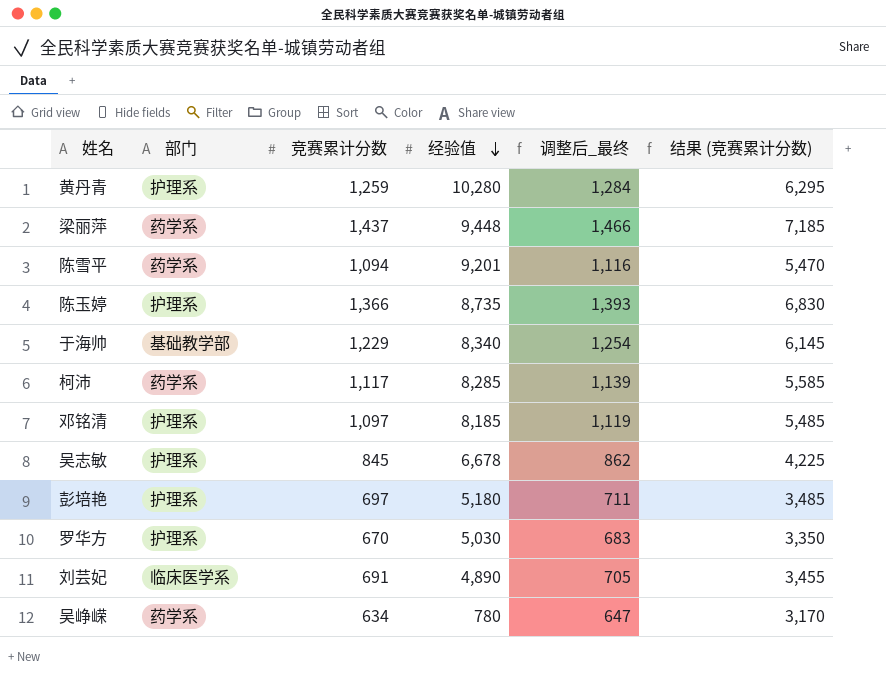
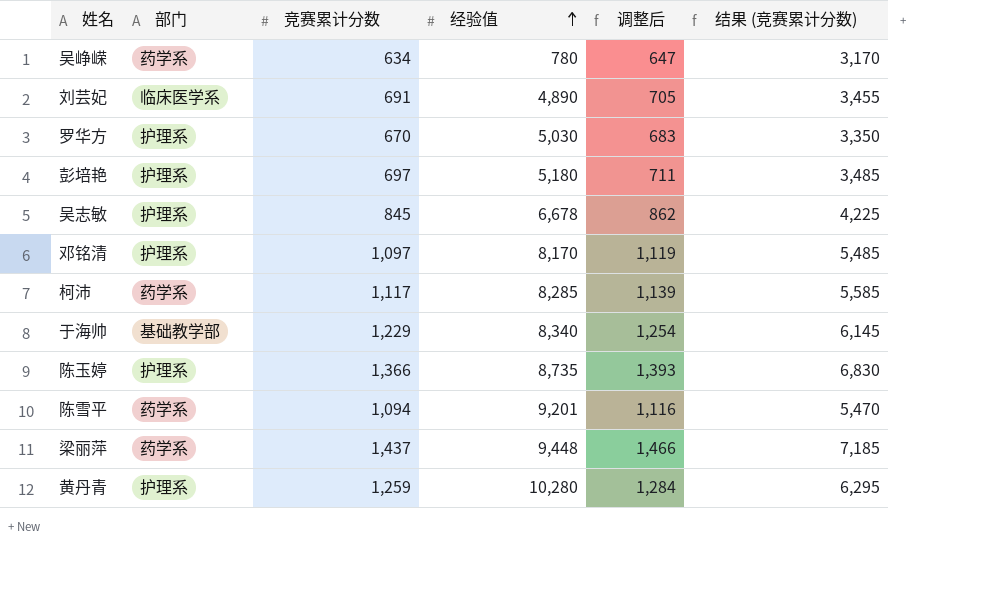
row order: 经验值 descending -> 经验值 ascending
column name: 调整后_最终 -> 调整后
邓铭清 | 经验值: 8,185 -> 8,170

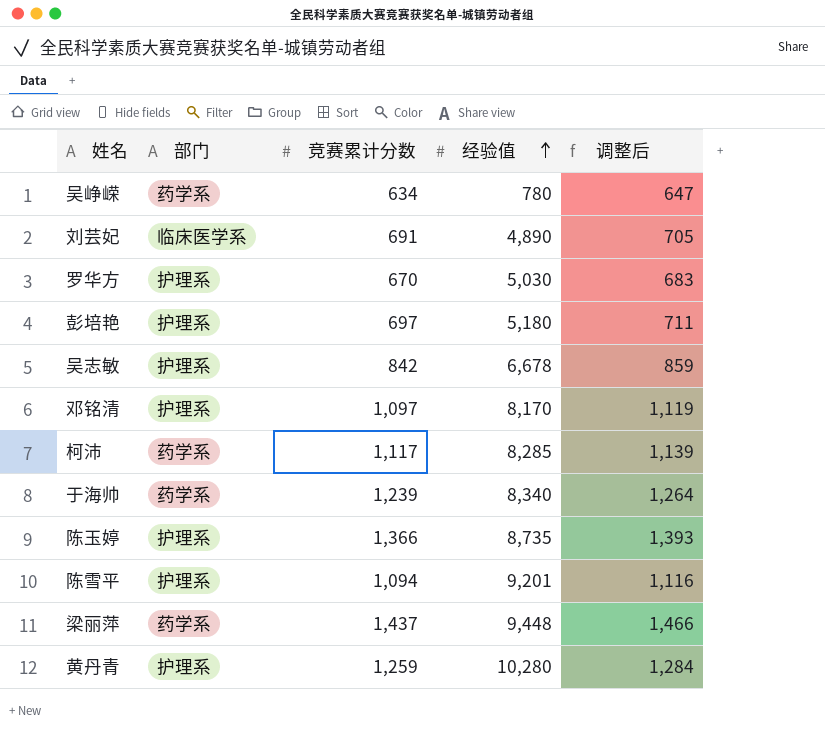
column 结果 (竞赛累计分数) | formula: [竞赛累计分数] * 5 -> none
吴志敏 | 竞赛累计分数: 845 -> 842
吴志敏 | 调整后: 862 -> 859
于海帅 | 部门: 基础教学部 -> 药学系
于海帅 | 竞赛累计分数: 1,229 -> 1,239
于海帅 | 调整后: 1,254 -> 1,264
陈雪平 | 部门: 药学系 -> 护理系

